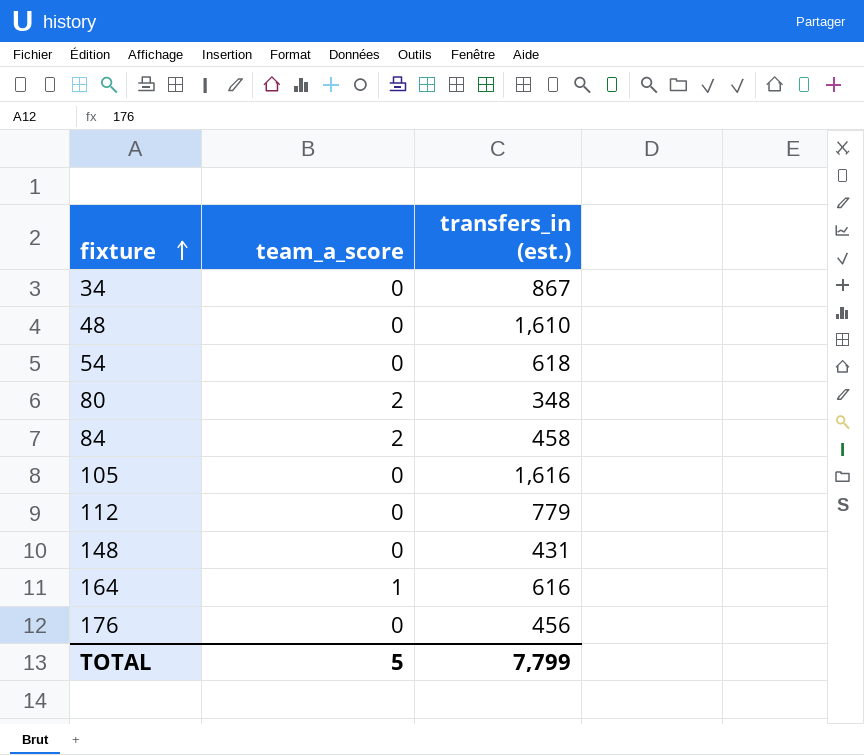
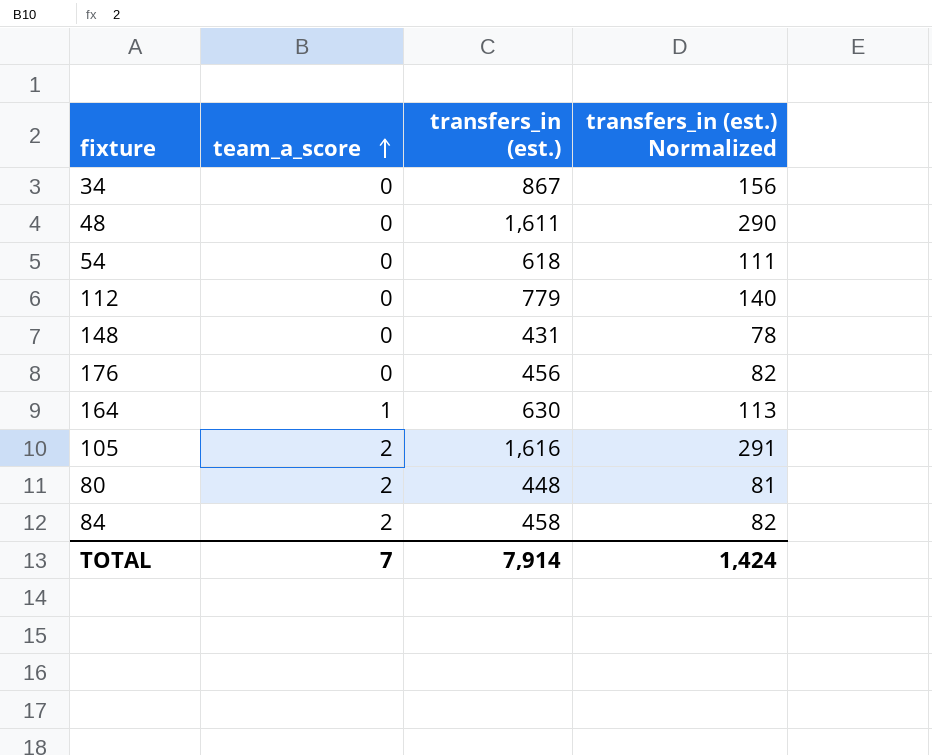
row order: fixture ascending -> team_a_score ascending
column transfers_in (est.) Normalized | formula: none -> [transfers_in (est.)] * 0.18
48 | transfers_in (est.): 1,610 -> 1,611
164 | transfers_in (est.): 616 -> 630
105 | team_a_score: 0 -> 2
80 | transfers_in (est.): 348 -> 448
TOTAL | team_a_score: 5 -> 7
TOTAL | transfers_in (est.): 7,799 -> 7,914

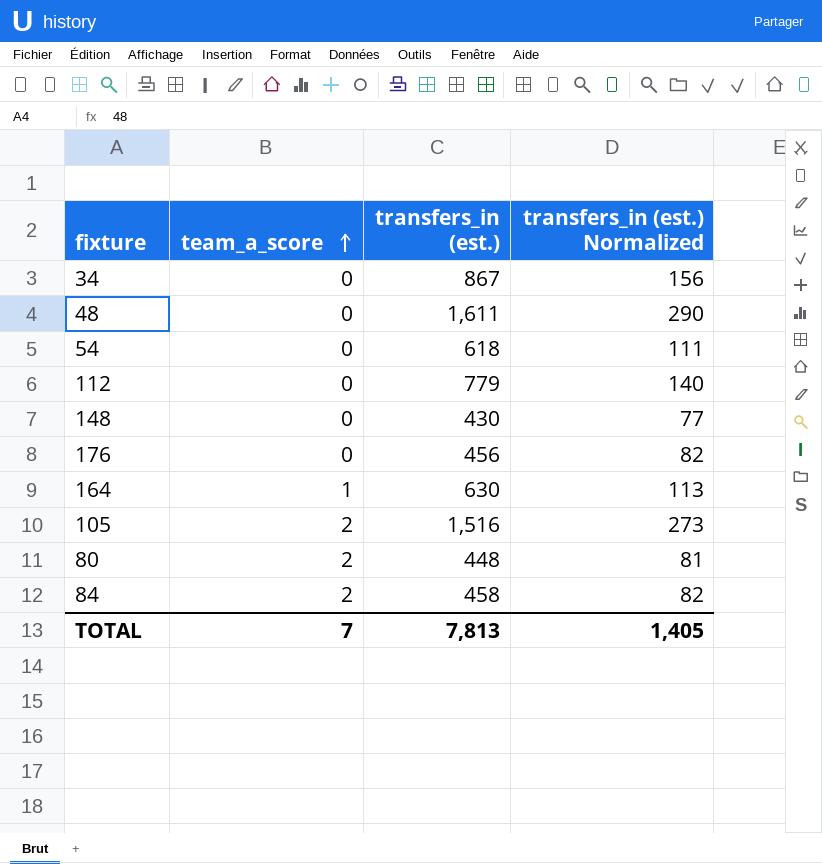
148 | transfers_in (est.): 431 -> 430
148 | transfers_in (est.) Normalized: 78 -> 77
105 | transfers_in (est.): 1,616 -> 1,516
105 | transfers_in (est.) Normalized: 291 -> 273
TOTAL | transfers_in (est.): 7,914 -> 7,813
TOTAL | transfers_in (est.) Normalized: 1,424 -> 1,405

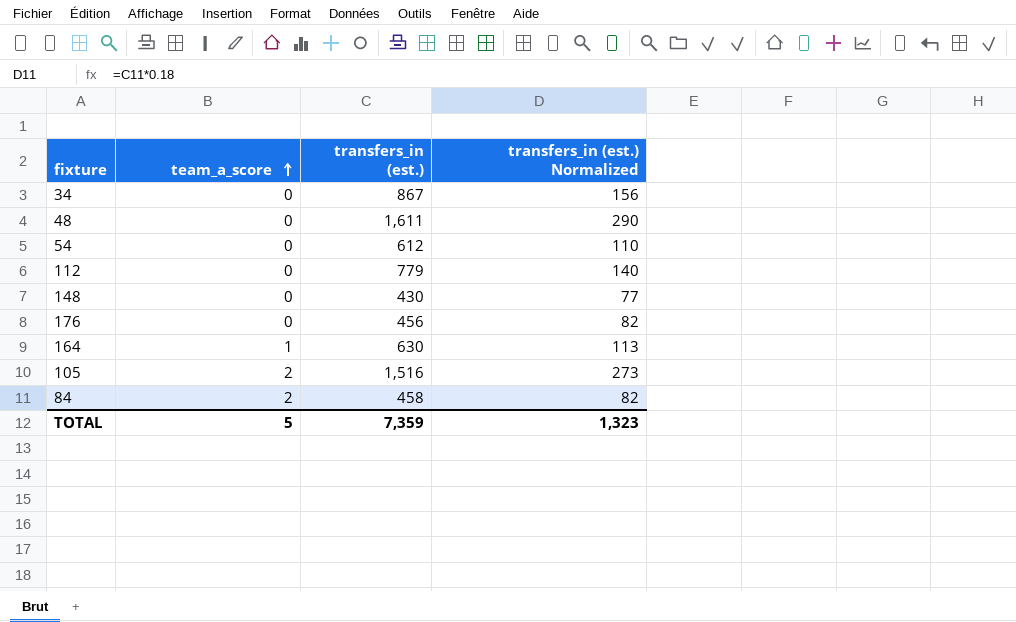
row 80: 2 | 448 | 81 -> none
54 | transfers_in (est.): 618 -> 612
54 | transfers_in (est.) Normalized: 111 -> 110
TOTAL | team_a_score: 7 -> 5
TOTAL | transfers_in (est.): 7,813 -> 7,359
TOTAL | transfers_in (est.) Normalized: 1,405 -> 1,323

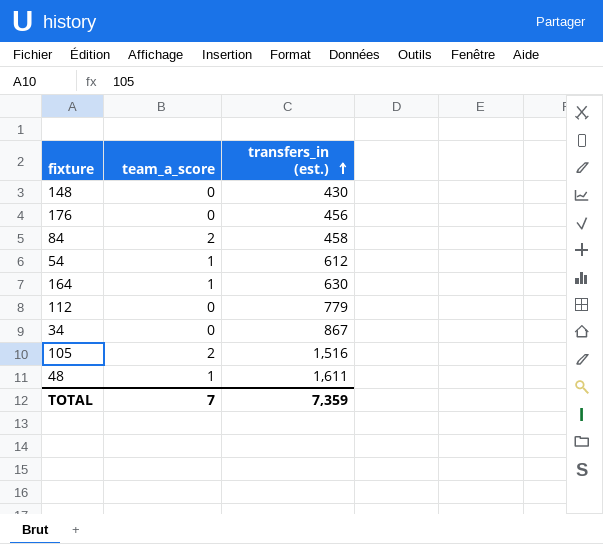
row order: team_a_score ascending -> transfers_in (est.) ascending
column transfers_in (est.) Normalized | formula: [transfers_in (est.)] * 0.18 -> none
54 | team_a_score: 0 -> 1
48 | team_a_score: 0 -> 1
TOTAL | team_a_score: 5 -> 7

